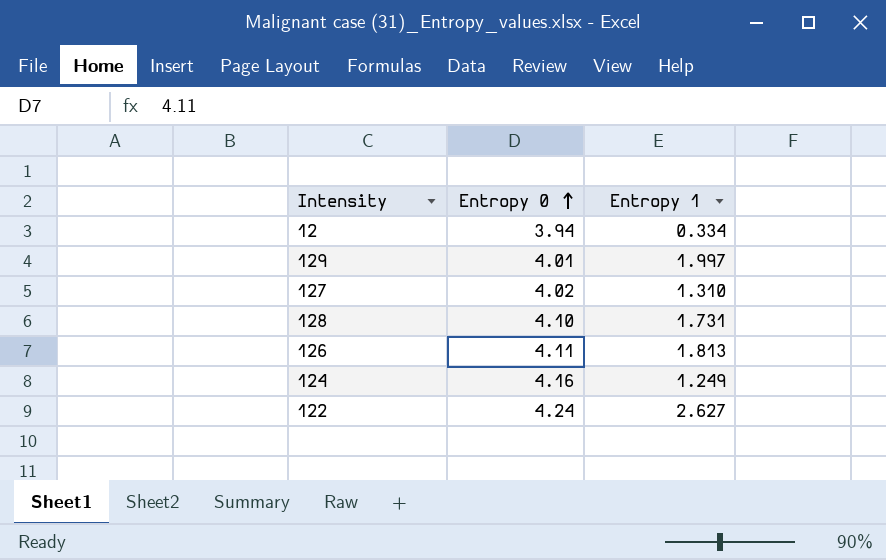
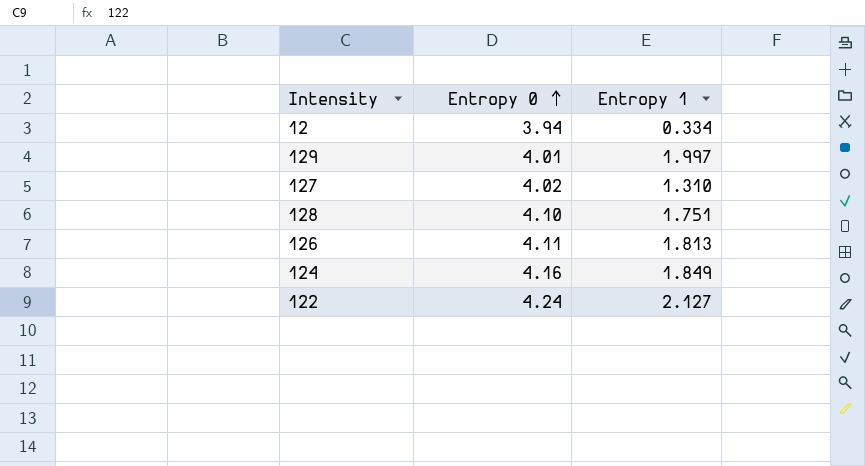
128 | Entropy 1: 1.731 -> 1.751
124 | Entropy 1: 1.249 -> 1.849
122 | Entropy 1: 2.627 -> 2.127

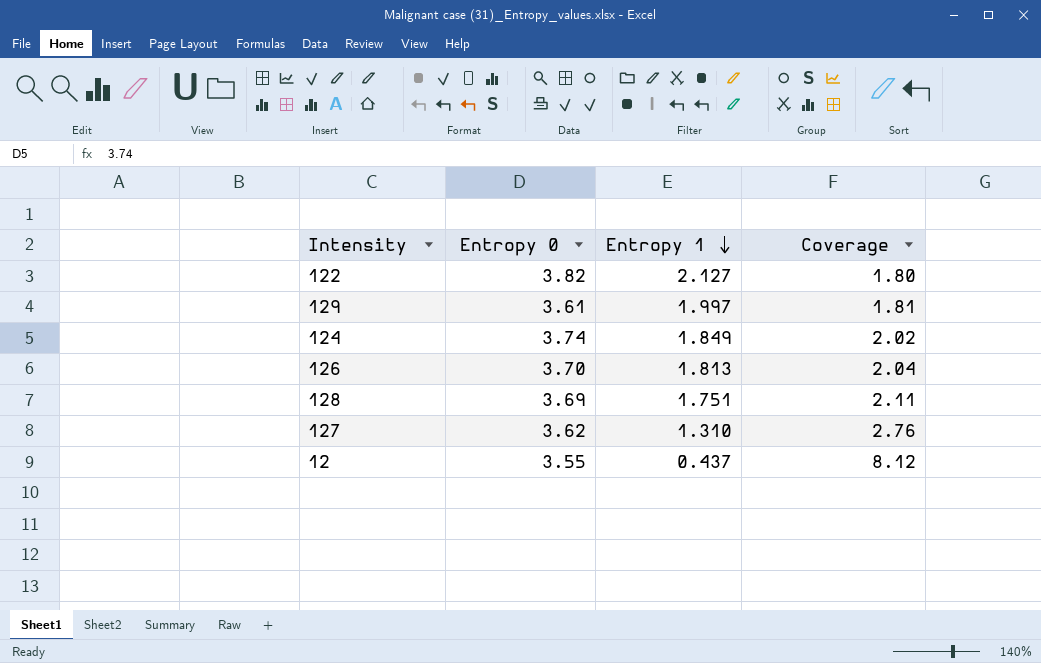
row order: Entropy 0 ascending -> Entropy 1 descending
column Coverage | formula: none -> [Entropy 0] / [Entropy 1]
122 | Entropy 0: 4.24 -> 3.82
129 | Entropy 0: 4.01 -> 3.61
124 | Entropy 0: 4.16 -> 3.74
126 | Entropy 0: 4.11 -> 3.70
128 | Entropy 0: 4.10 -> 3.69
127 | Entropy 0: 4.02 -> 3.62
12 | Entropy 0: 3.94 -> 3.55
12 | Entropy 1: 0.334 -> 0.437

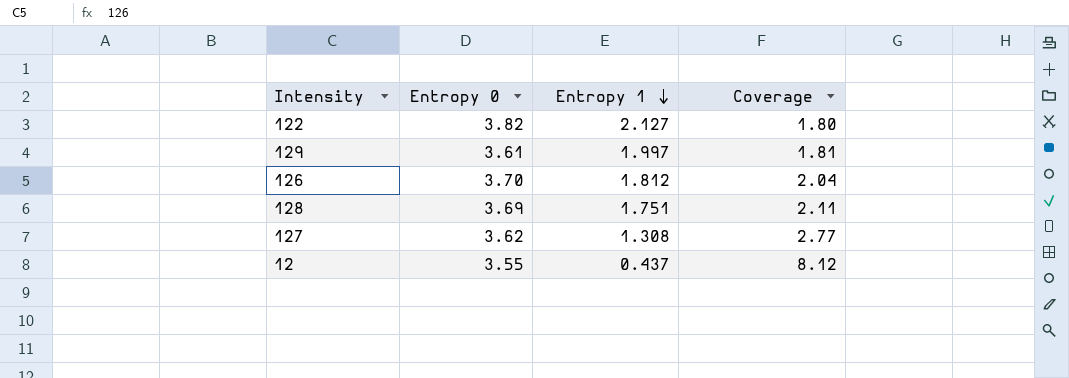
row 124: 3.74 | 1.849 | 2.02 -> none
126 | Entropy 1: 1.813 -> 1.812
127 | Entropy 1: 1.310 -> 1.308
127 | Coverage: 2.76 -> 2.77

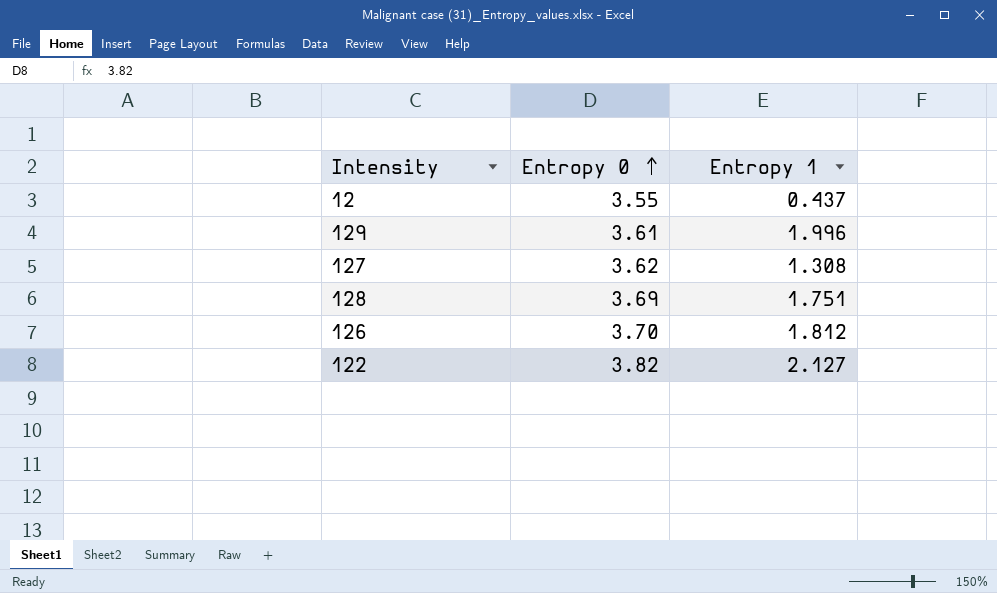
row order: Entropy 1 descending -> Entropy 0 ascending
column Coverage | formula: [Entropy 0] / [Entropy 1] -> none
129 | Entropy 1: 1.997 -> 1.996

